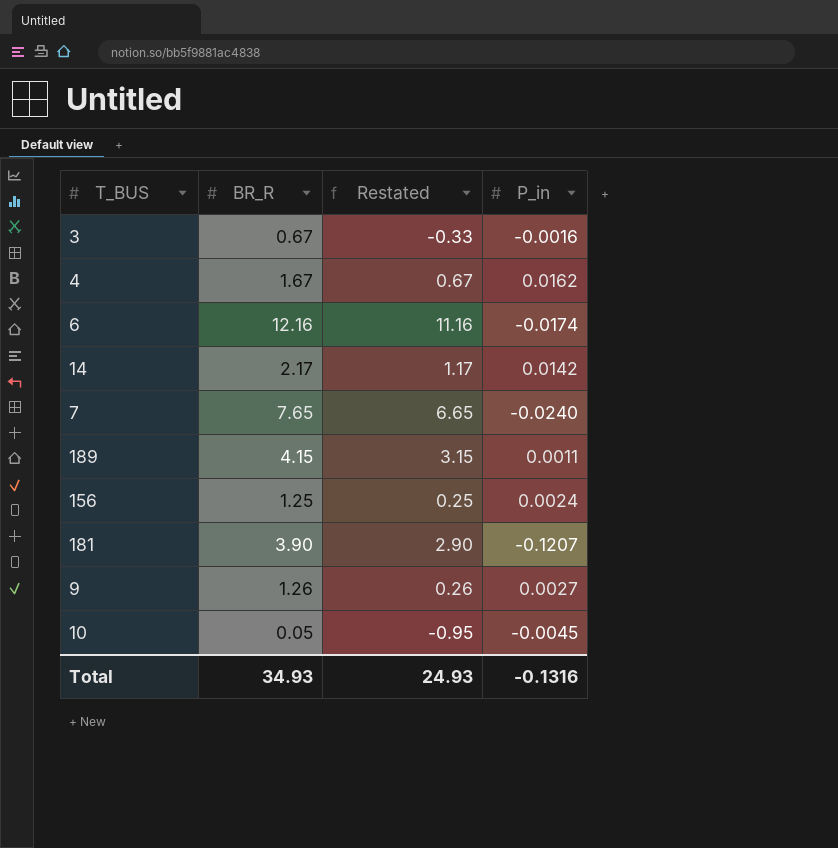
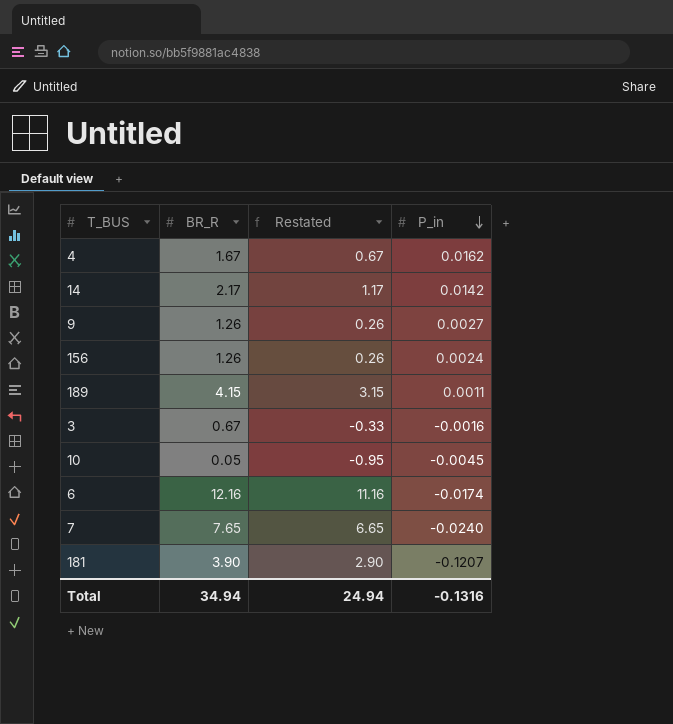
row order: none -> P_in descending
156 | BR_R: 1.25 -> 1.26
156 | Restated: 0.25 -> 0.26
Total | BR_R: 34.93 -> 34.94
Total | Restated: 24.93 -> 24.94

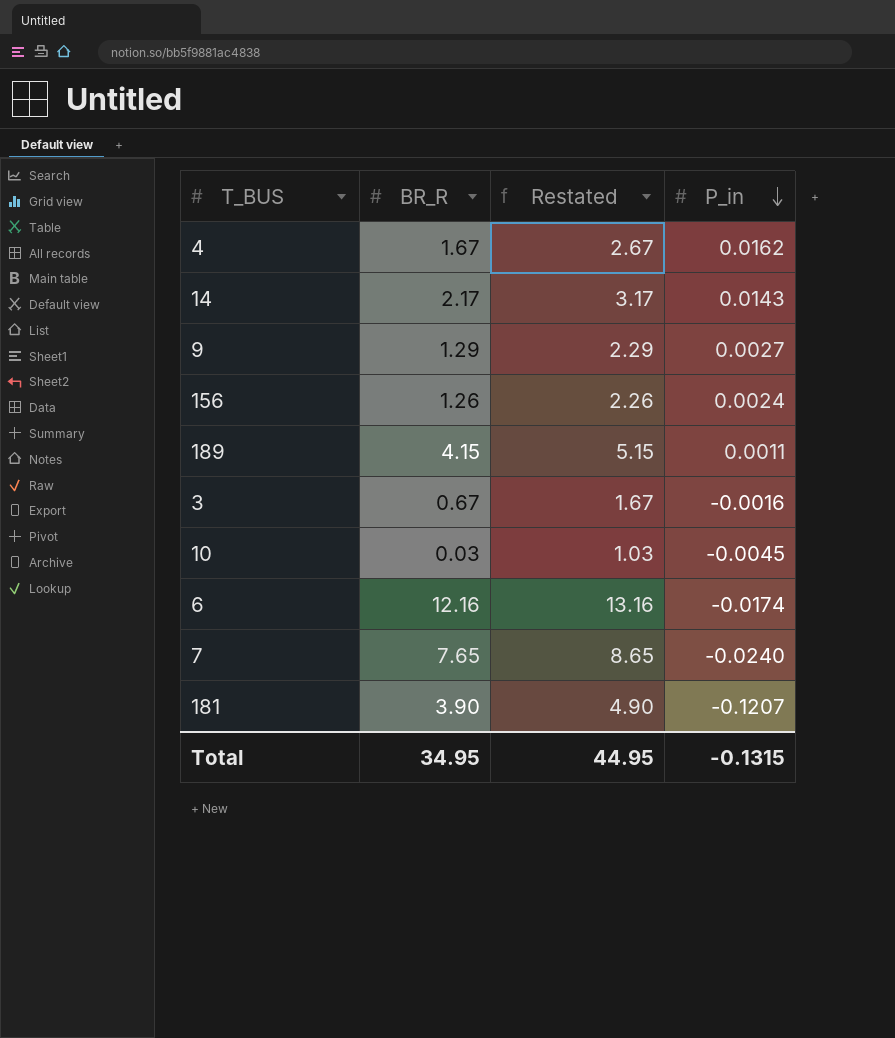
column Restated | formula: [BR_R] - 1 -> [BR_R] + 1
14 | P_in: 0.0142 -> 0.0143
9 | BR_R: 1.26 -> 1.29
10 | BR_R: 0.05 -> 0.03
Total | BR_R: 34.94 -> 34.95
Total | Restated: 24.94 -> 44.95
Total | P_in: -0.1316 -> -0.1315

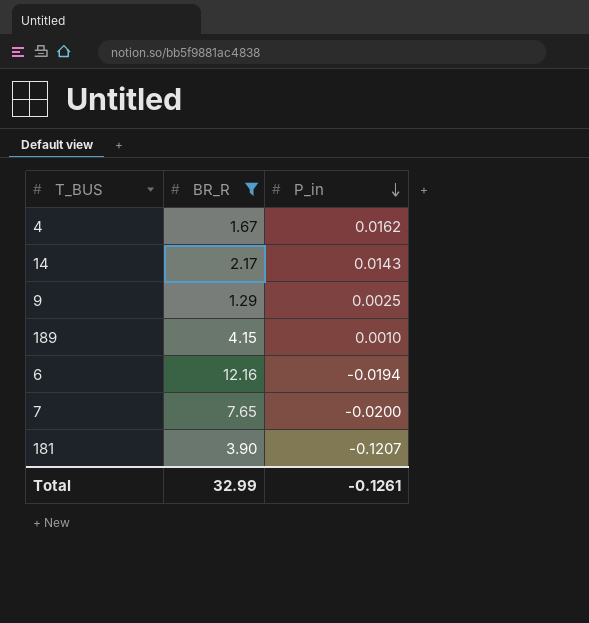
filter: none -> BR_R >= 1.29
column Restated | formula: [BR_R] + 1 -> none
9 | P_in: 0.0027 -> 0.0025
189 | P_in: 0.0011 -> 0.0010
6 | P_in: -0.0174 -> -0.0194
7 | P_in: -0.0240 -> -0.0200
Total | BR_R: 34.95 -> 32.99
Total | P_in: -0.1315 -> -0.1261

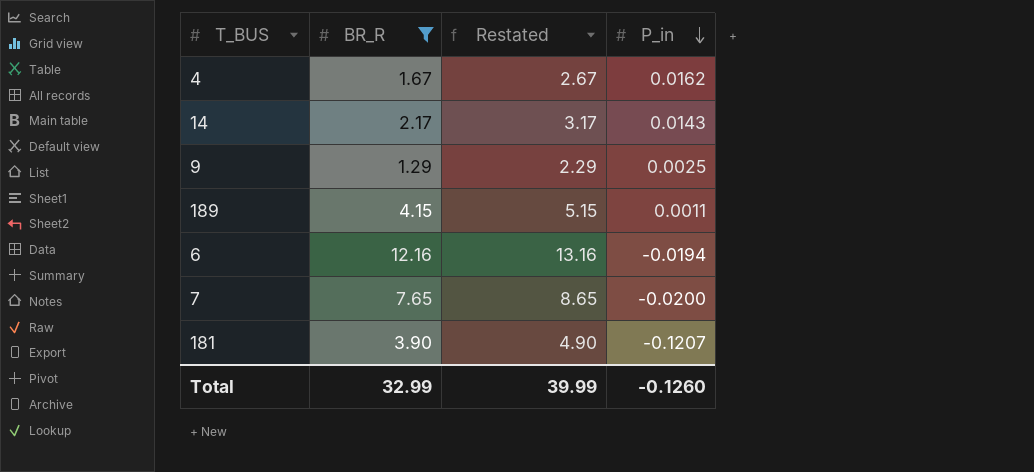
column Restated | formula: none -> [BR_R] + 1
189 | P_in: 0.0010 -> 0.0011
Total | P_in: -0.1261 -> -0.1260

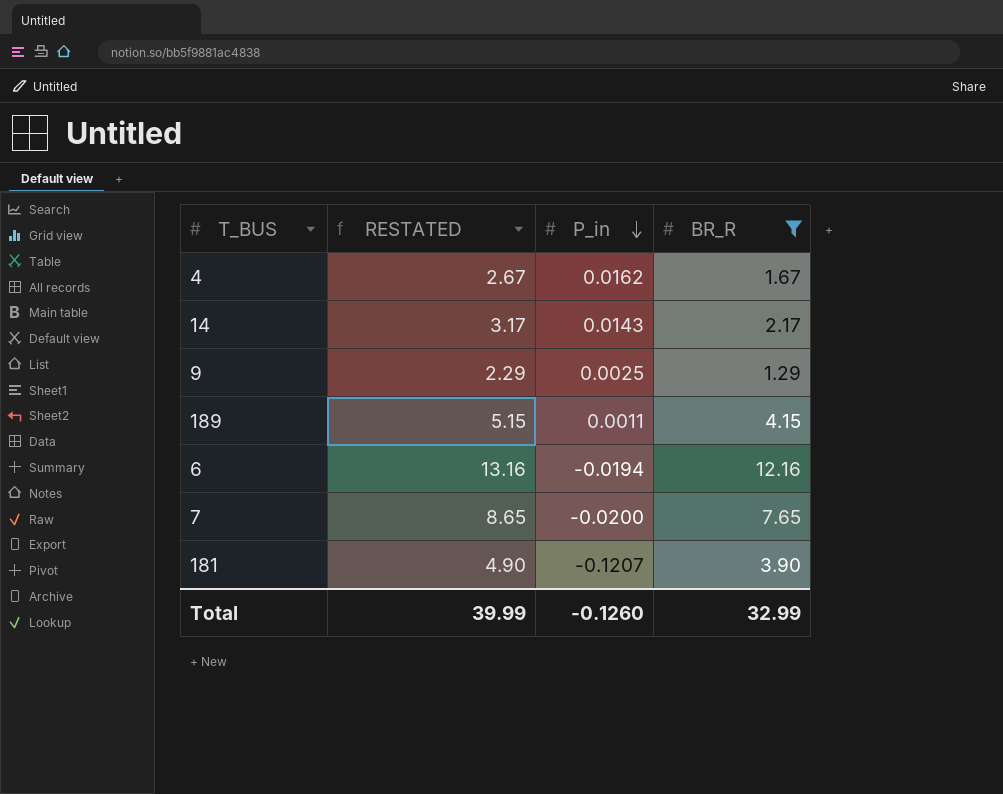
column name: Restated -> RESTATED
column BR_R | position: 2 -> 4

